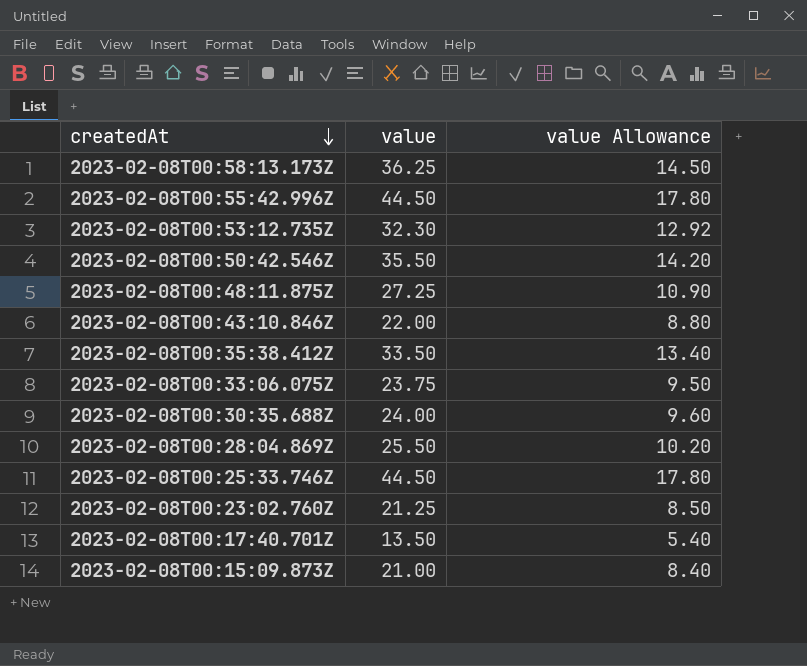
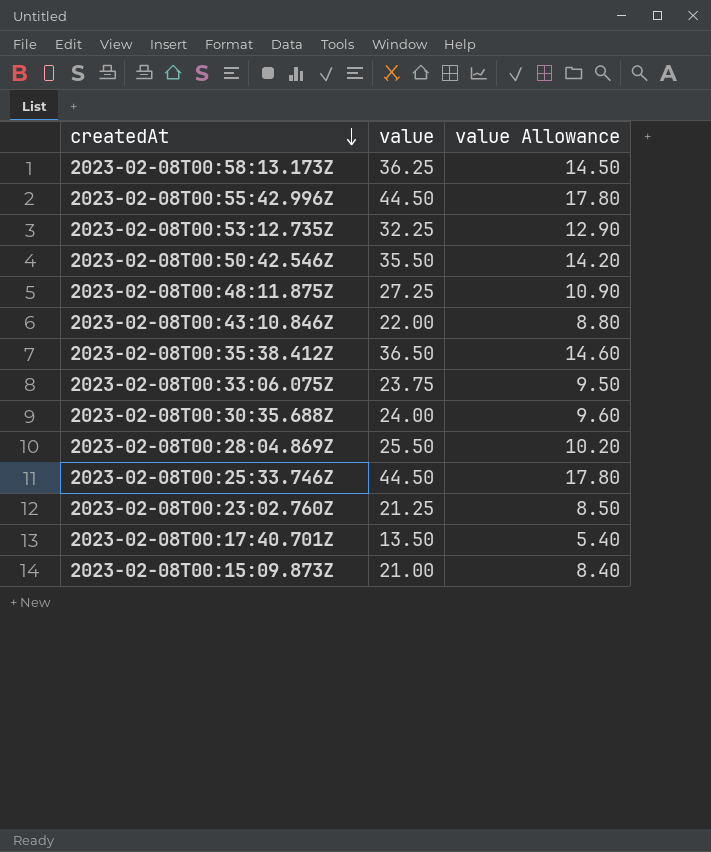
2023-02-08T00:53:12.735Z | value: 32.30 -> 32.25
2023-02-08T00:53:12.735Z | value Allowance: 12.92 -> 12.90
2023-02-08T00:35:38.412Z | value: 33.50 -> 36.50
2023-02-08T00:35:38.412Z | value Allowance: 13.40 -> 14.60

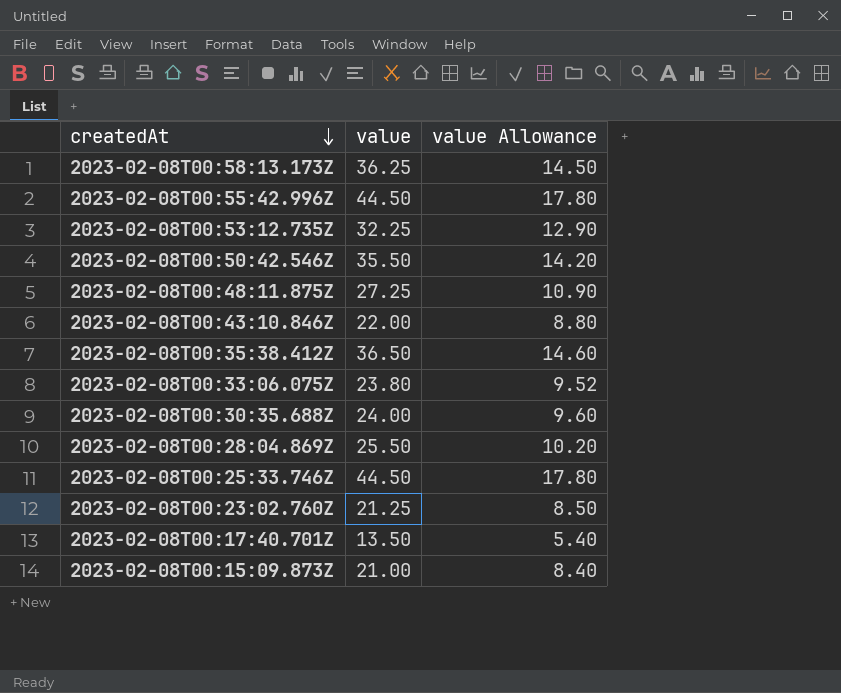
2023-02-08T00:33:06.075Z | value: 23.75 -> 23.80
2023-02-08T00:33:06.075Z | value Allowance: 9.50 -> 9.52

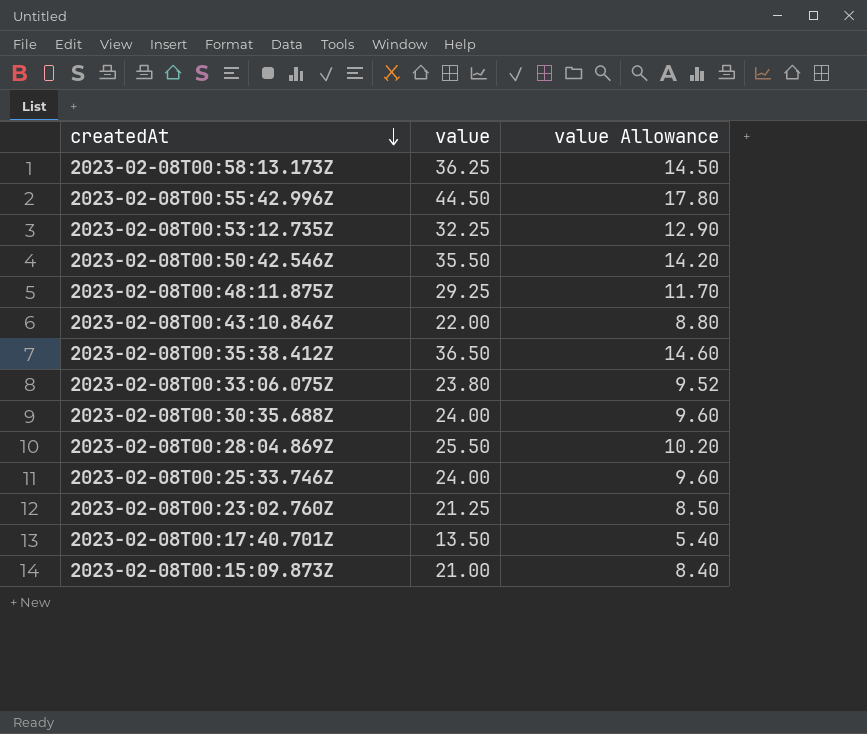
2023-02-08T00:48:11.875Z | value: 27.25 -> 29.25
2023-02-08T00:48:11.875Z | value Allowance: 10.90 -> 11.70
2023-02-08T00:25:33.746Z | value: 44.50 -> 24.00
2023-02-08T00:25:33.746Z | value Allowance: 17.80 -> 9.60

